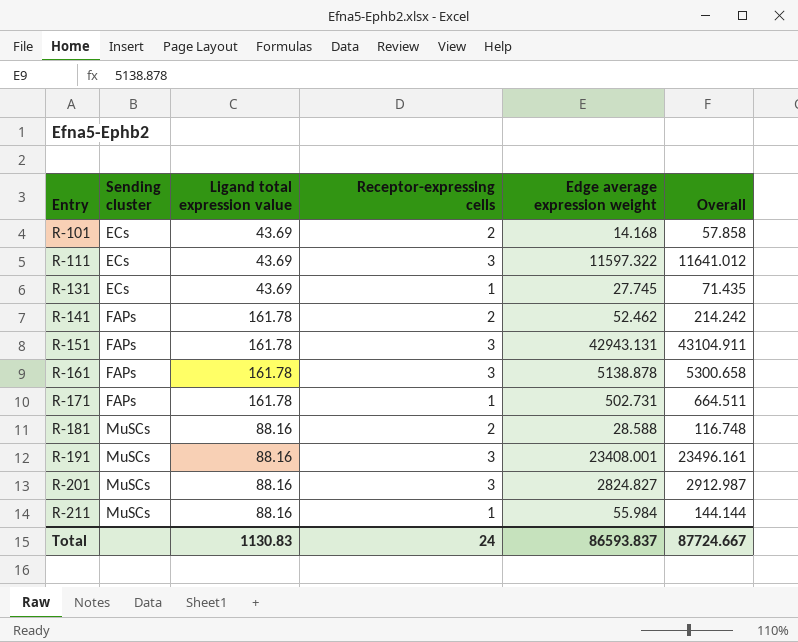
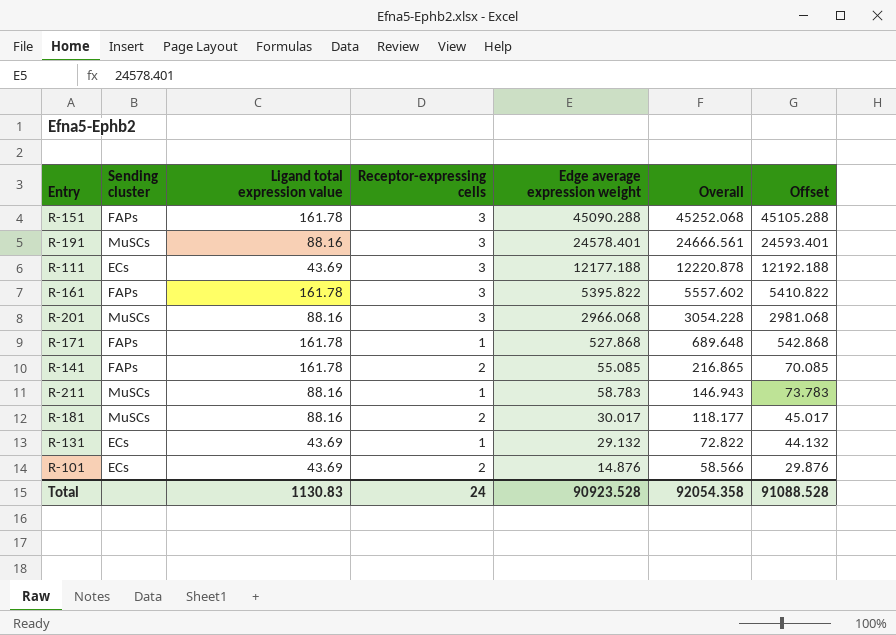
row order: Entry ascending -> Overall descending
column Offset | formula: none -> [Edge average expression weight] + 15
R-151 | Edge average expression weight: 42943.131 -> 45090.288
R-151 | Overall: 43104.911 -> 45252.068
R-191 | Edge average expression weight: 23408.001 -> 24578.401
R-191 | Overall: 23496.161 -> 24666.561
R-111 | Edge average expression weight: 11597.322 -> 12177.188
R-111 | Overall: 11641.012 -> 12220.878
R-161 | Edge average expression weight: 5138.878 -> 5395.822
R-161 | Overall: 5300.658 -> 5557.602
R-201 | Edge average expression weight: 2824.827 -> 2966.068
R-201 | Overall: 2912.987 -> 3054.228
R-171 | Edge average expression weight: 502.731 -> 527.868
R-171 | Overall: 664.511 -> 689.648
R-141 | Edge average expression weight: 52.462 -> 55.085
R-141 | Overall: 214.242 -> 216.865
R-211 | Edge average expression weight: 55.984 -> 58.783
R-211 | Overall: 144.144 -> 146.943
R-181 | Edge average expression weight: 28.588 -> 30.017
R-181 | Overall: 116.748 -> 118.177
R-131 | Edge average expression weight: 27.745 -> 29.132
R-131 | Overall: 71.435 -> 72.822
R-101 | Edge average expression weight: 14.168 -> 14.876
R-101 | Overall: 57.858 -> 58.566
Total | Edge average expression weight: 86593.837 -> 90923.528
Total | Overall: 87724.667 -> 92054.358

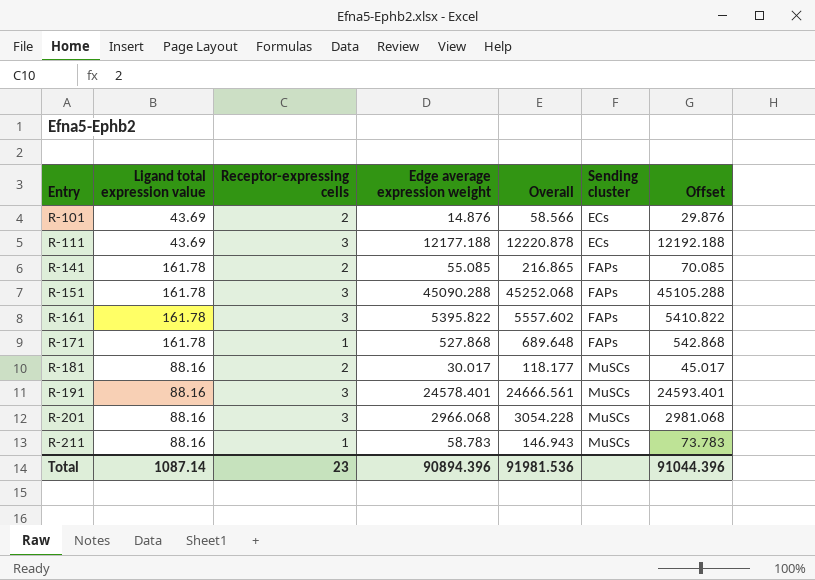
row order: Overall descending -> Entry ascending
column Sending cluster | position: 2 -> 6
row R-131: ECs | 43.69 | 1 | 29.132 | 72.822 | 44.132 -> none
Total | Ligand total expression value: 1130.83 -> 1087.14
Total | Receptor-expressing cells: 24 -> 23
Total | Edge average expression weight: 90923.528 -> 90894.396
Total | Overall: 92054.358 -> 91981.536
Total | Offset: 91088.528 -> 91044.396

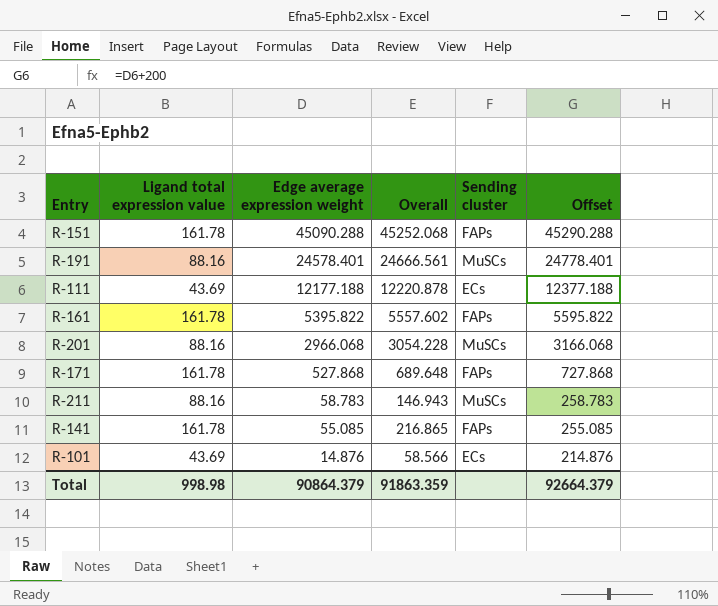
row order: Entry ascending -> Edge average expression weight descending
column Receptor-expressing cells | position: 3 -> none
column Offset | formula: [Edge average expression weight] + 15 -> [Edge average expression weight] + 200
row R-181: 88.16 | 2 | 30.017 | 118.177 | MuSCs | 45.017 -> none
Total | Ligand total expression value: 1087.14 -> 998.98
Total | Edge average expression weight: 90894.396 -> 90864.379
Total | Overall: 91981.536 -> 91863.359
Total | Offset: 91044.396 -> 92664.379

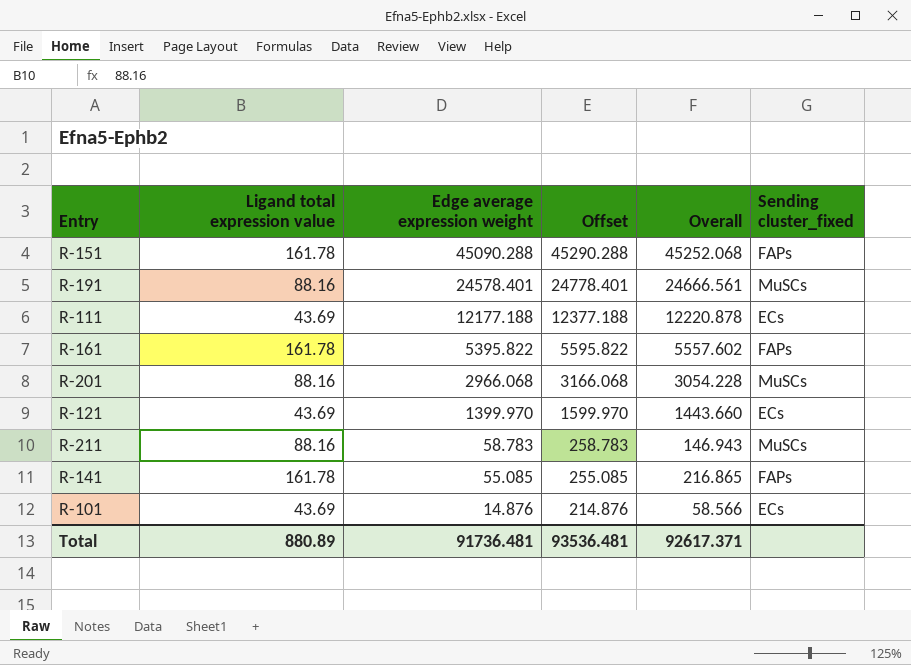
column Offset | position: 6 -> 4
column name: Sending cluster -> Sending cluster_fixed
row R-171: 161.78 | 527.868 | 689.648 | FAPs | 727.868 -> none
row R-121: none -> 43.69 | 1399.970 | 1599.970 | 1443.660 | ECs
Total | Ligand total expression value: 998.98 -> 880.89
Total | Edge average expression weight: 90864.379 -> 91736.481
Total | Offset: 92664.379 -> 93536.481
Total | Overall: 91863.359 -> 92617.371

